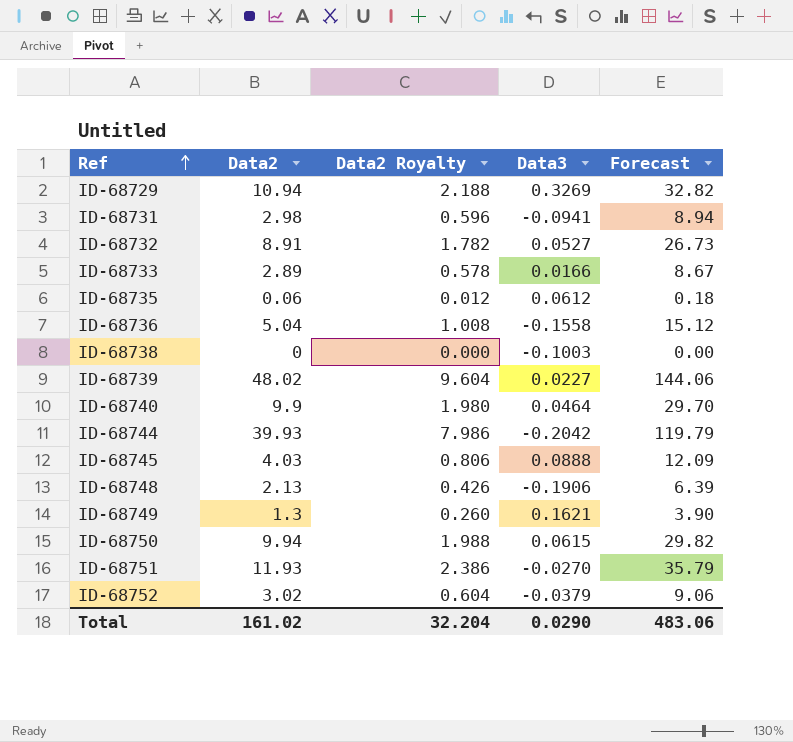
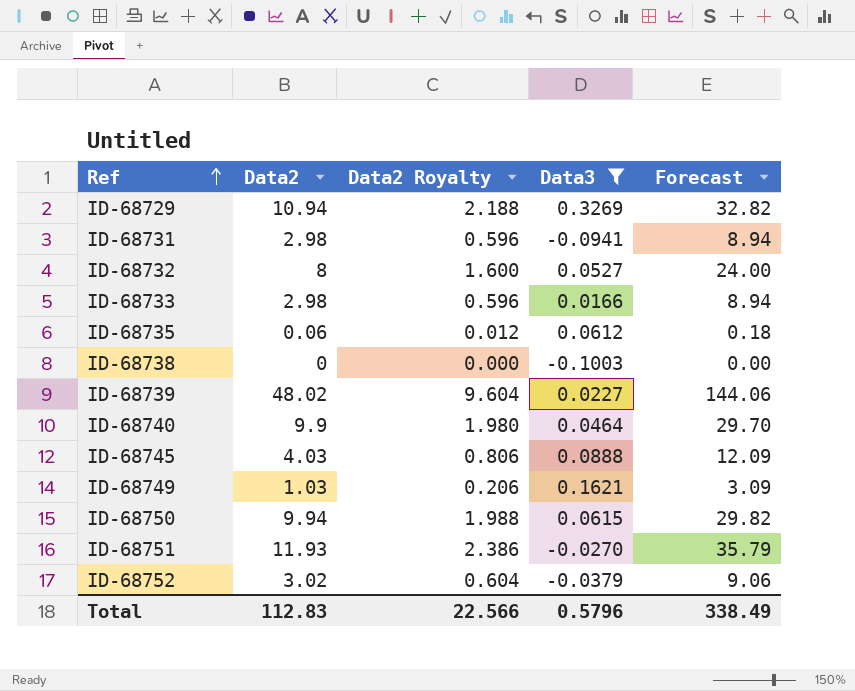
filter: none -> Data3 >= -0.1003
ID-68732 | Data2: 8.91 -> 8
ID-68732 | Data2 Royalty: 1.782 -> 1.600
ID-68732 | Forecast: 26.73 -> 24.00
ID-68733 | Data2: 2.89 -> 2.98
ID-68733 | Data2 Royalty: 0.578 -> 0.596
ID-68733 | Forecast: 8.67 -> 8.94
ID-68749 | Data2: 1.3 -> 1.03
ID-68749 | Data2 Royalty: 0.260 -> 0.206
ID-68749 | Forecast: 3.90 -> 3.09
Total | Data2: 161.02 -> 112.83
Total | Data2 Royalty: 32.204 -> 22.566
Total | Data3: 0.0290 -> 0.5796
Total | Forecast: 483.06 -> 338.49

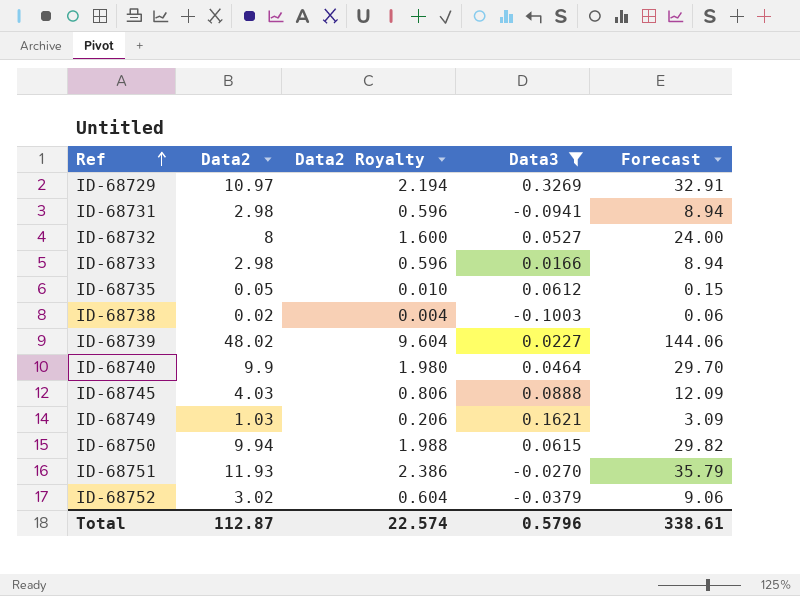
ID-68729 | Data2: 10.94 -> 10.97
ID-68729 | Data2 Royalty: 2.188 -> 2.194
ID-68729 | Forecast: 32.82 -> 32.91
ID-68735 | Data2: 0.06 -> 0.05
ID-68735 | Data2 Royalty: 0.012 -> 0.010
ID-68735 | Forecast: 0.18 -> 0.15
ID-68738 | Data2: 0 -> 0.02
ID-68738 | Data2 Royalty: 0.000 -> 0.004
ID-68738 | Forecast: 0.00 -> 0.06
Total | Data2: 112.83 -> 112.87
Total | Data2 Royalty: 22.566 -> 22.574
Total | Forecast: 338.49 -> 338.61

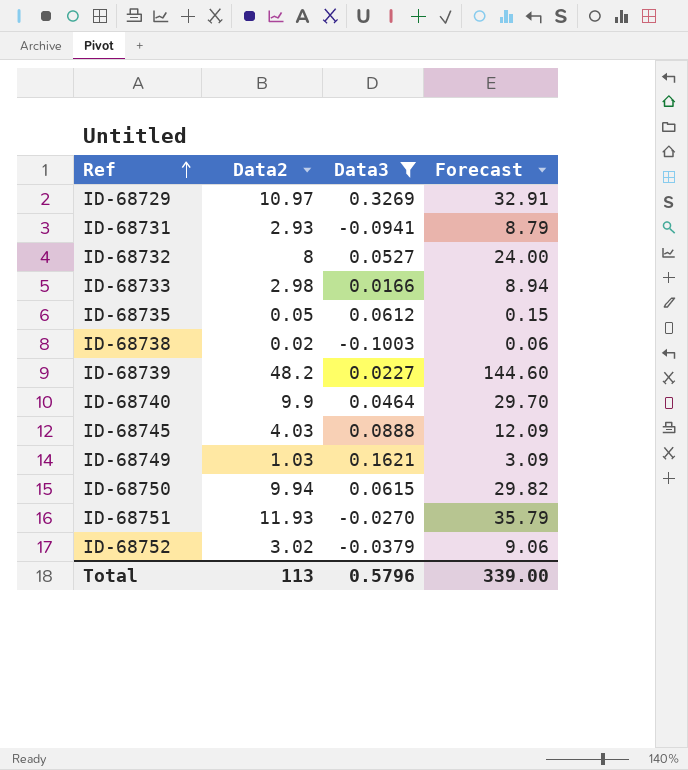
column Data2 Royalty | formula: [Data2] * 0.2 -> none
ID-68731 | Data2: 2.98 -> 2.93
ID-68731 | Forecast: 8.94 -> 8.79
ID-68739 | Data2: 48.02 -> 48.2
ID-68739 | Forecast: 144.06 -> 144.60
Total | Data2: 112.87 -> 113
Total | Forecast: 338.61 -> 339.00

